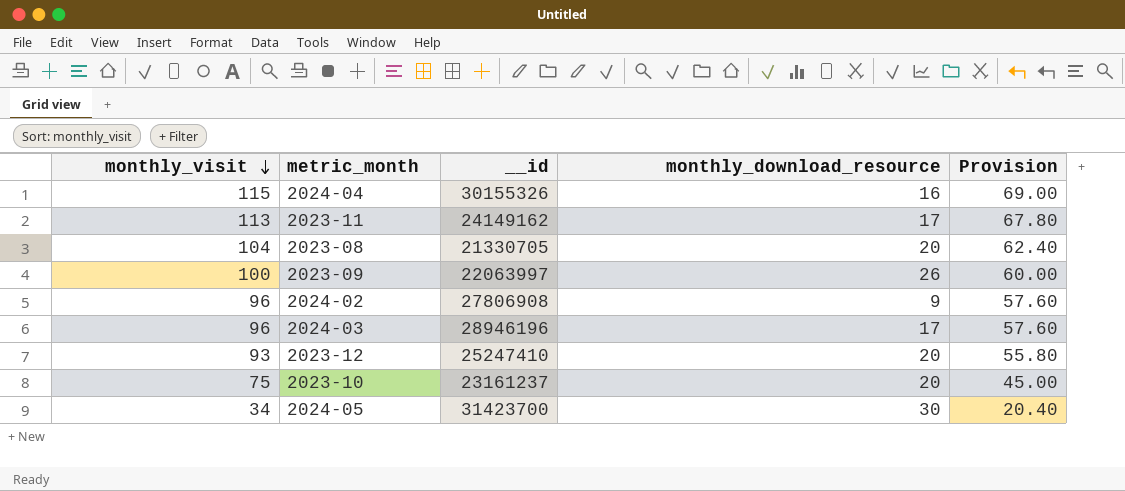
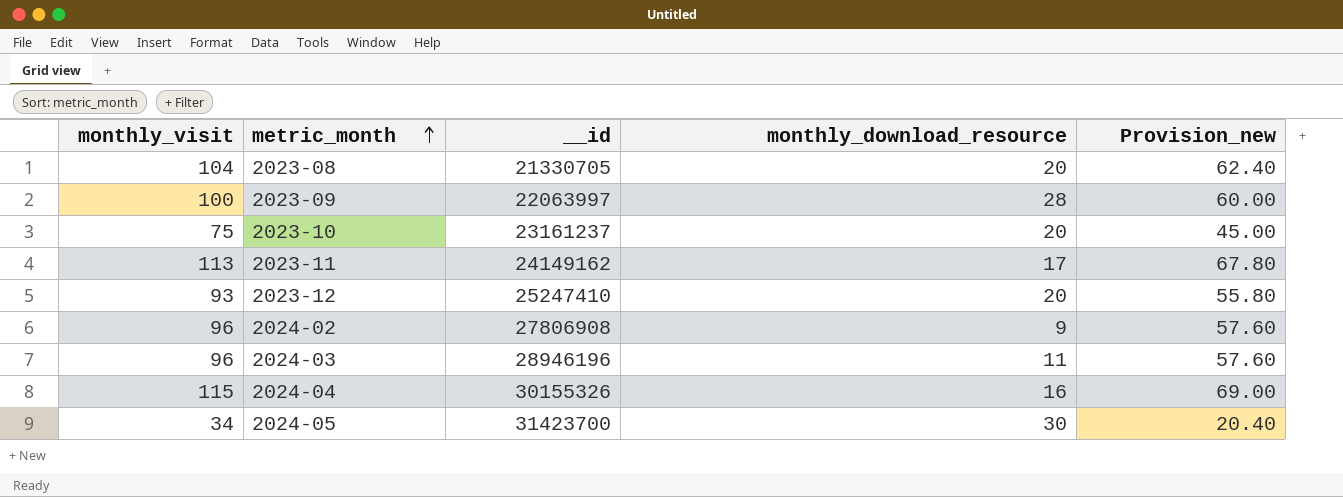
row order: monthly_visit descending -> metric_month ascending
column name: Provision -> Provision_new
2023-09 | monthly_download_resource: 26 -> 28
2024-03 | monthly_download_resource: 17 -> 11

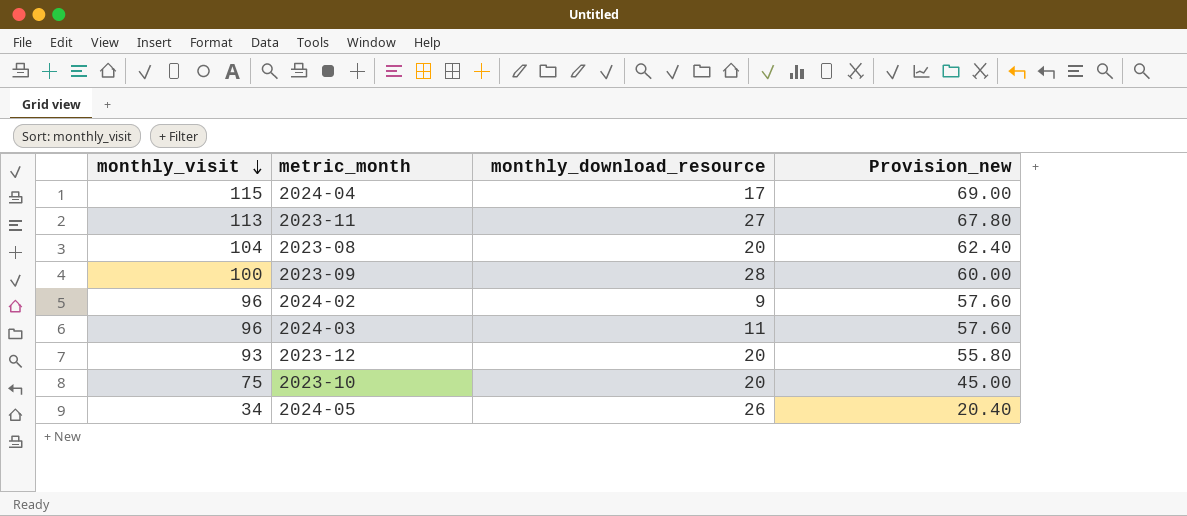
row order: metric_month ascending -> monthly_visit descending
column __id | position: 3 -> none
2024-04 | monthly_download_resource: 16 -> 17
2023-11 | monthly_download_resource: 17 -> 27
2024-05 | monthly_download_resource: 30 -> 26

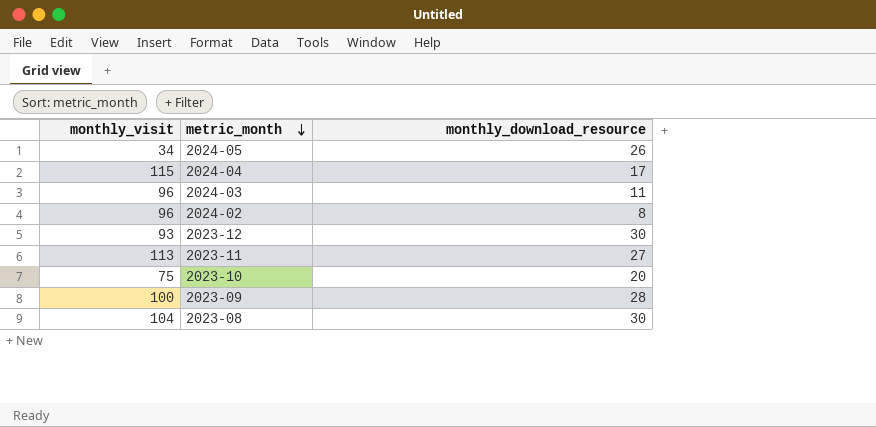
row order: monthly_visit descending -> metric_month descending
column Provision_new | formula: [monthly_visit] * 0.6 -> none
2024-02 | monthly_download_resource: 9 -> 8
2023-12 | monthly_download_resource: 20 -> 30
2023-08 | monthly_download_resource: 20 -> 30

